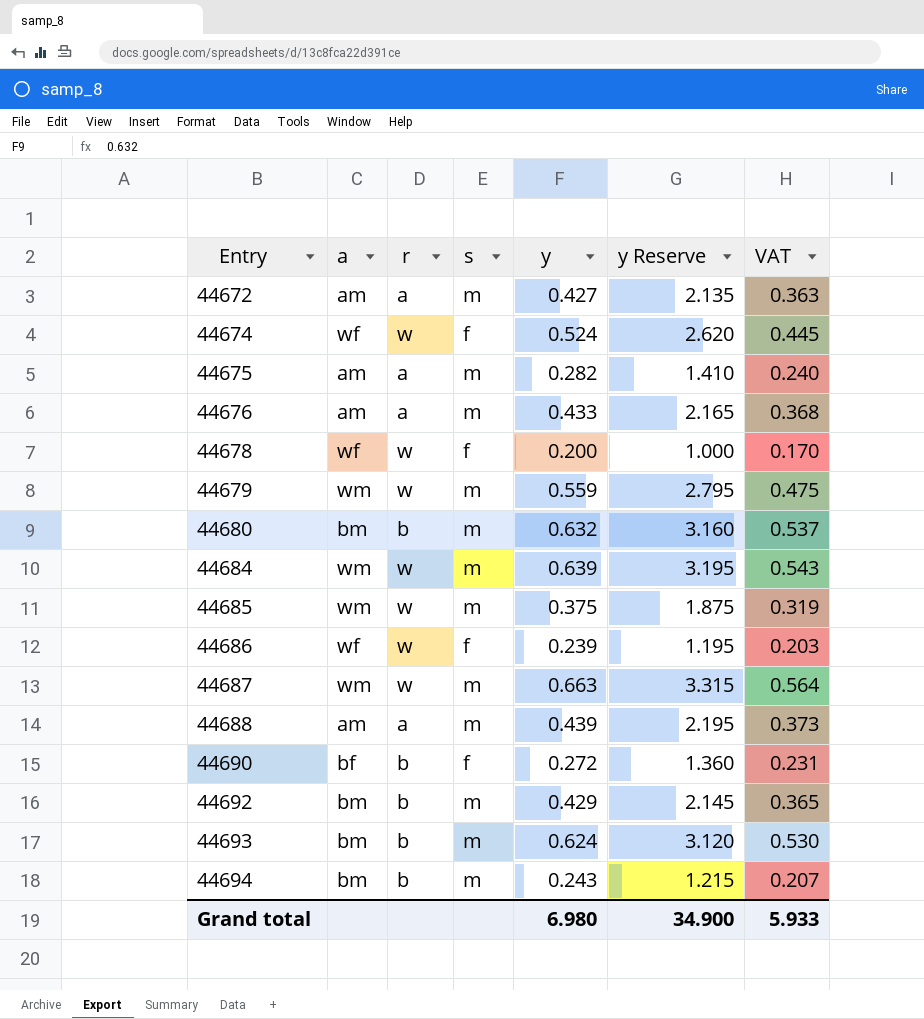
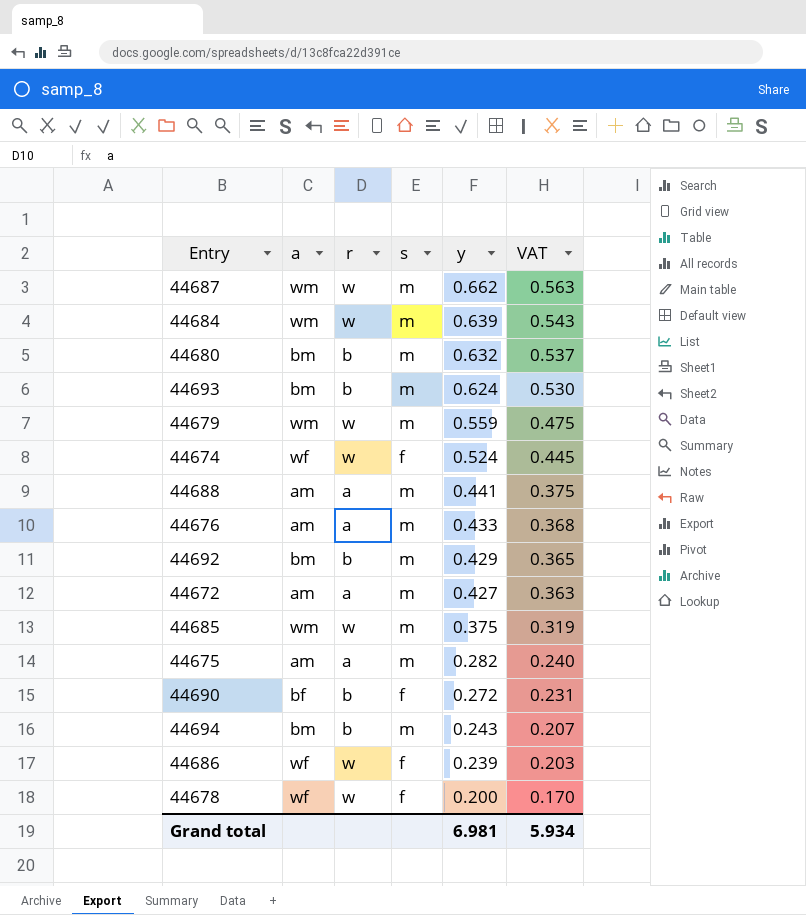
row order: Entry ascending -> y descending
column y Reserve | formula: [y] * 5 -> none
44687 | y: 0.663 -> 0.662
44687 | VAT: 0.564 -> 0.563
44688 | y: 0.439 -> 0.441
44688 | VAT: 0.373 -> 0.375
Grand total | y: 6.980 -> 6.981
Grand total | VAT: 5.933 -> 5.934

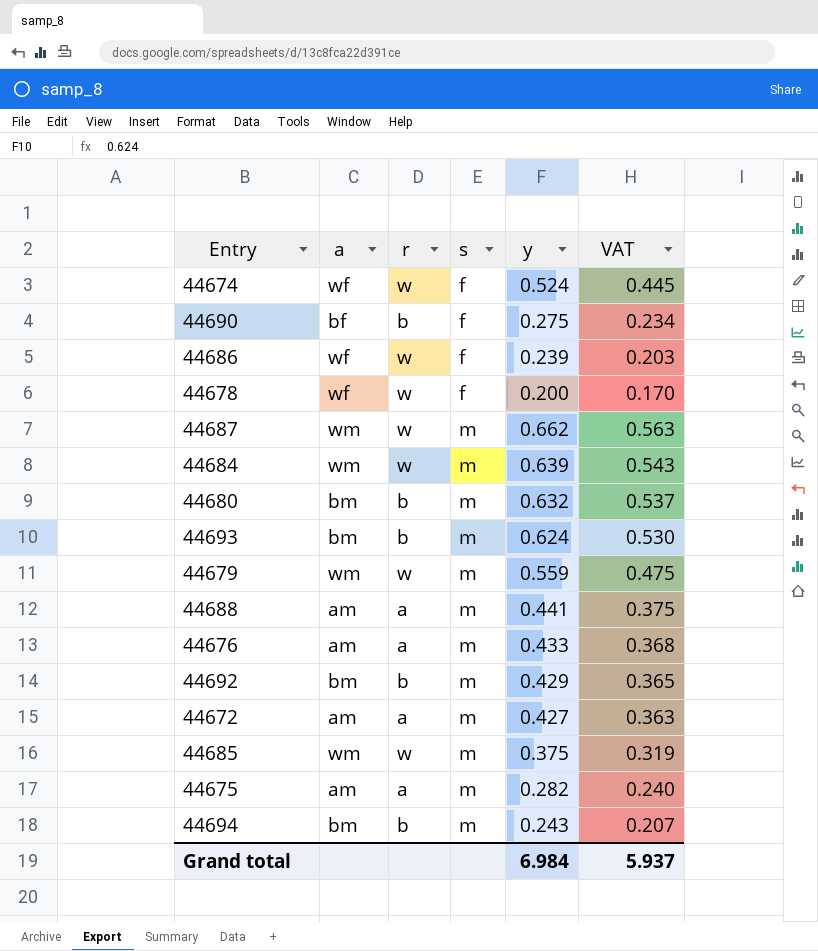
row order: y descending -> s ascending
44690 | y: 0.272 -> 0.275
44690 | VAT: 0.231 -> 0.234
Grand total | y: 6.981 -> 6.984
Grand total | VAT: 5.934 -> 5.937

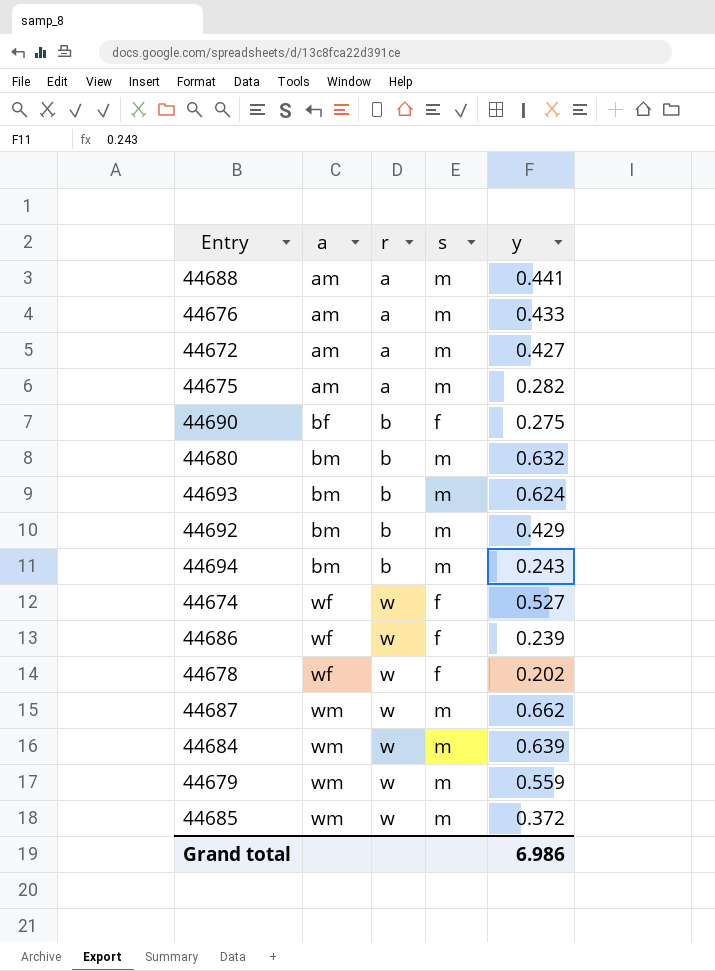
row order: s ascending -> a ascending
column VAT | formula: [y] * 0.85 -> none
44674 | y: 0.524 -> 0.527
44678 | y: 0.200 -> 0.202
44685 | y: 0.375 -> 0.372
Grand total | y: 6.984 -> 6.986

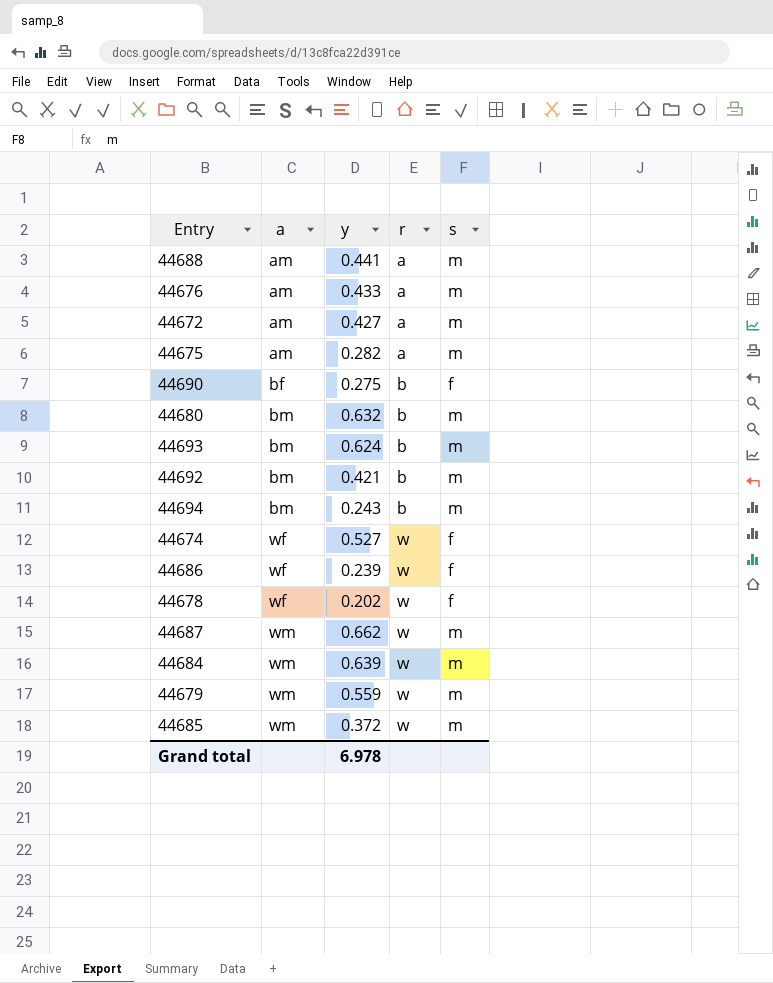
column y | position: 5 -> 3
44692 | y: 0.429 -> 0.421
Grand total | y: 6.986 -> 6.978

